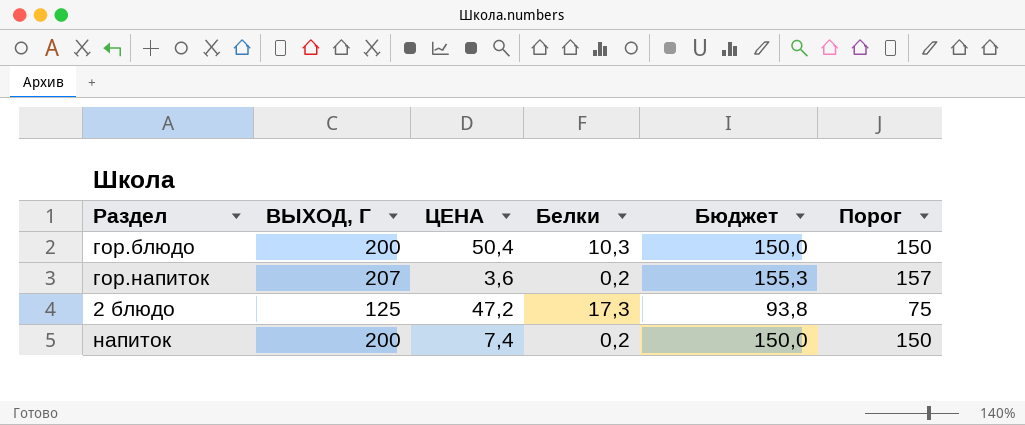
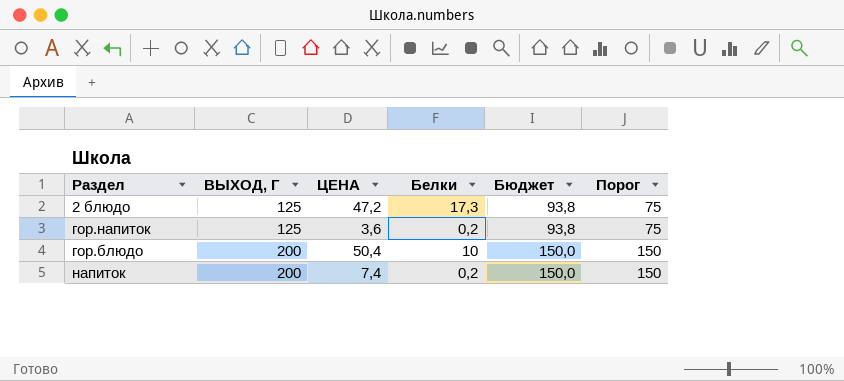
row order: none -> ВЫХОД, Г ascending
гор.напиток | ВЫХОД, Г: 207 -> 125
гор.напиток | Бюджет: 155,3 -> 93,8
гор.напиток | Порог: 157 -> 75
гор.блюдо | Белки: 10,3 -> 10

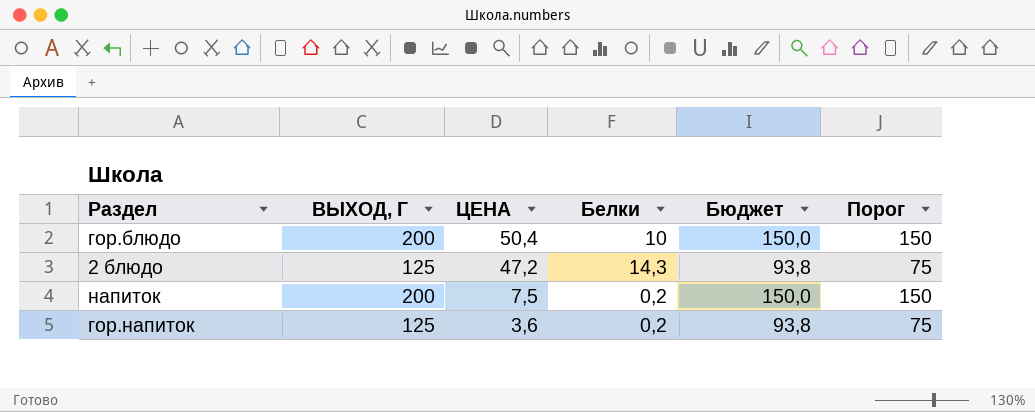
row order: ВЫХОД, Г ascending -> ЦЕНА descending
2 блюдо | Белки: 17,3 -> 14,3
напиток | ЦЕНА: 7,4 -> 7,5

